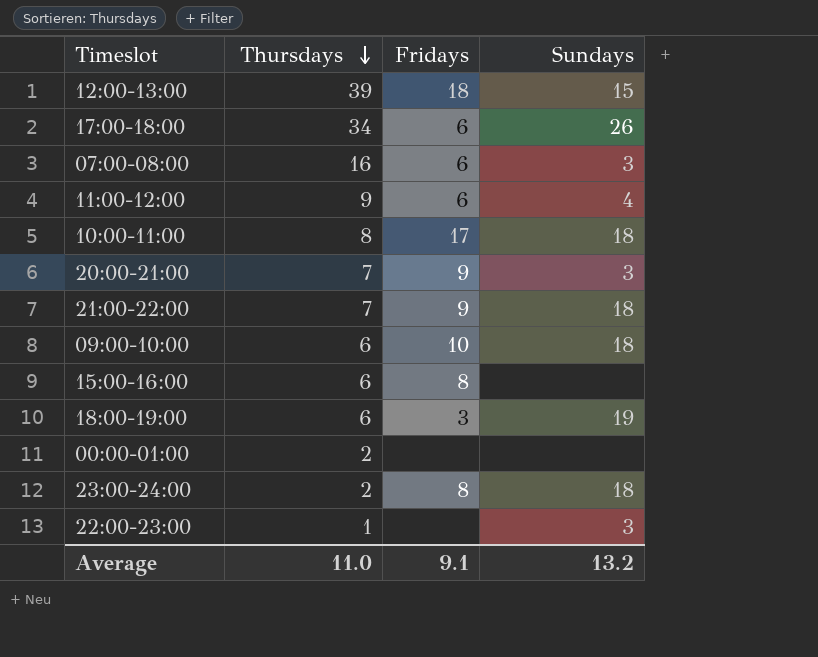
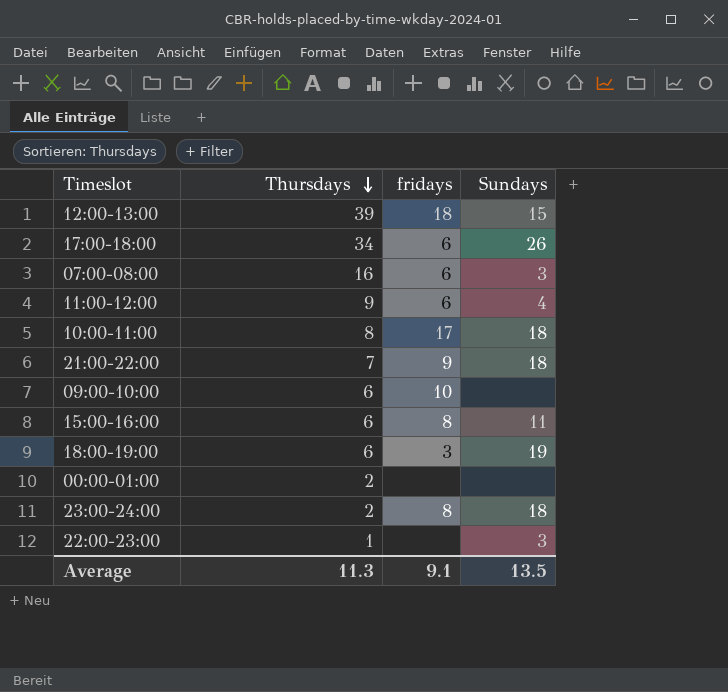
column name: Fridays -> fridays
row 20:00-21:00: 7 | 9 | 3 -> none
09:00-10:00 | Sundays: 18 -> none
15:00-16:00 | Sundays: none -> 11
Average | Thursdays: 11.0 -> 11.3
Average | Sundays: 13.2 -> 13.5

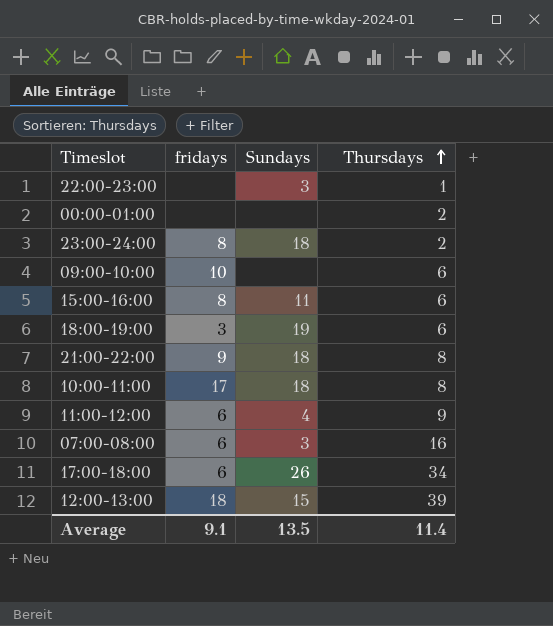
row order: Thursdays descending -> Thursdays ascending
column Thursdays | position: 2 -> 4
21:00-22:00 | Thursdays: 7 -> 8
Average | Thursdays: 11.3 -> 11.4

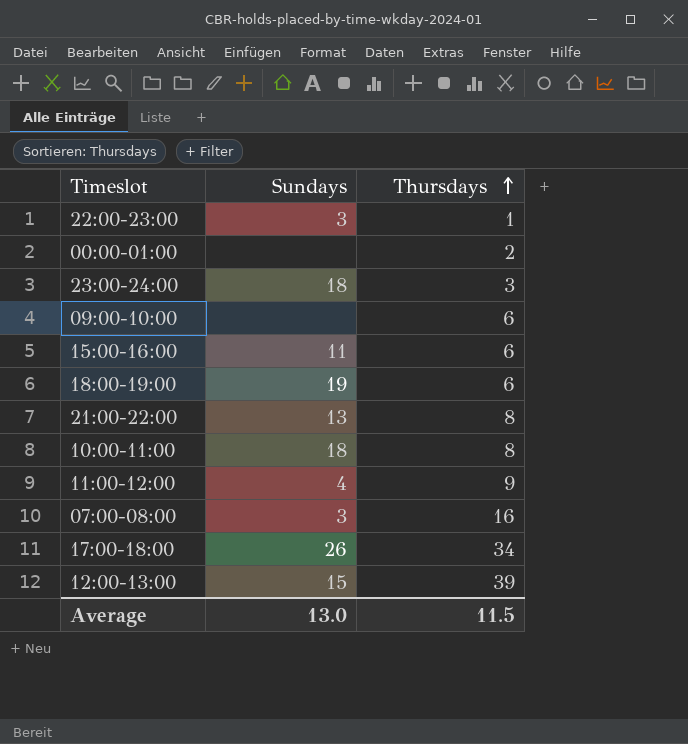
column fridays | position: 2 -> none
23:00-24:00 | Thursdays: 2 -> 3
21:00-22:00 | Sundays: 18 -> 13
Average | Sundays: 13.5 -> 13.0
Average | Thursdays: 11.4 -> 11.5

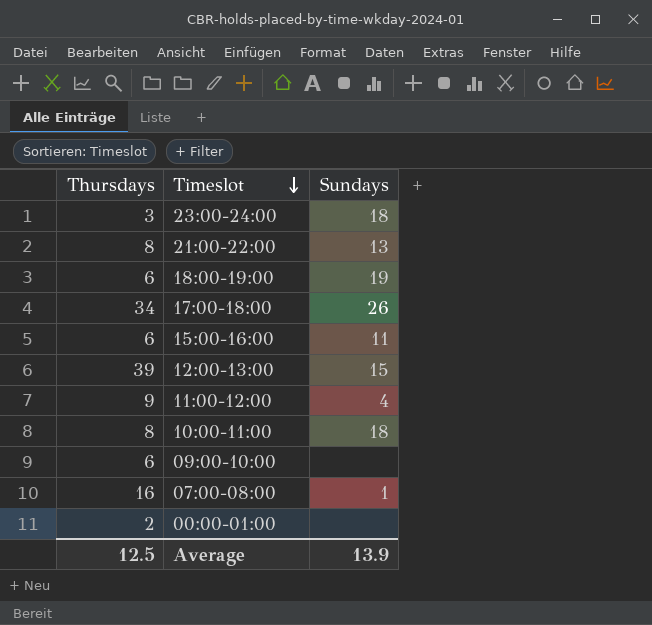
row order: Thursdays ascending -> Timeslot descending
column Thursdays | position: 3 -> 1
row 22:00-23:00: 3 | 1 -> none
07:00-08:00 | Sundays: 3 -> 1
Average | Thursdays: 11.5 -> 12.5
Average | Sundays: 13.0 -> 13.9

